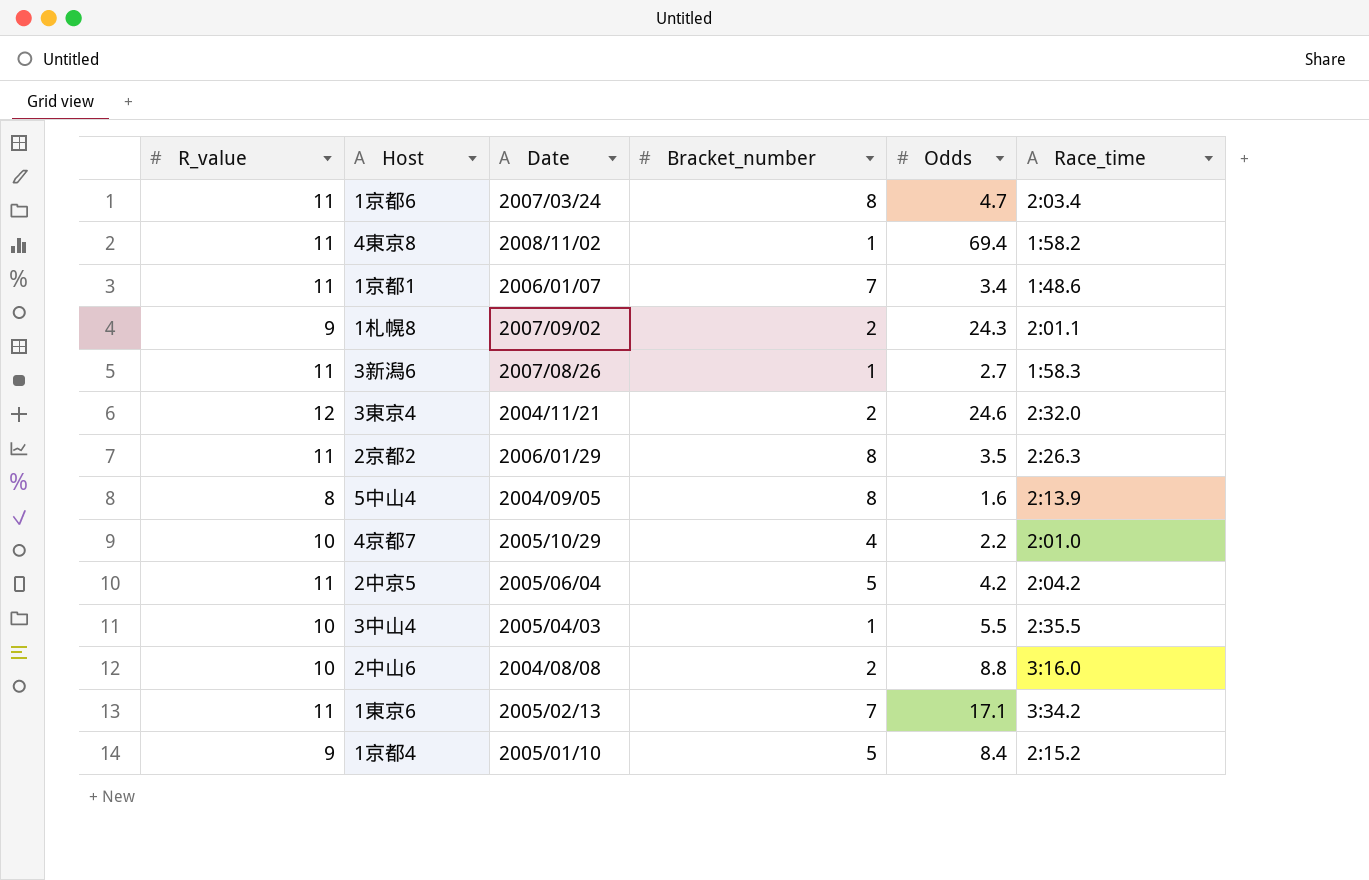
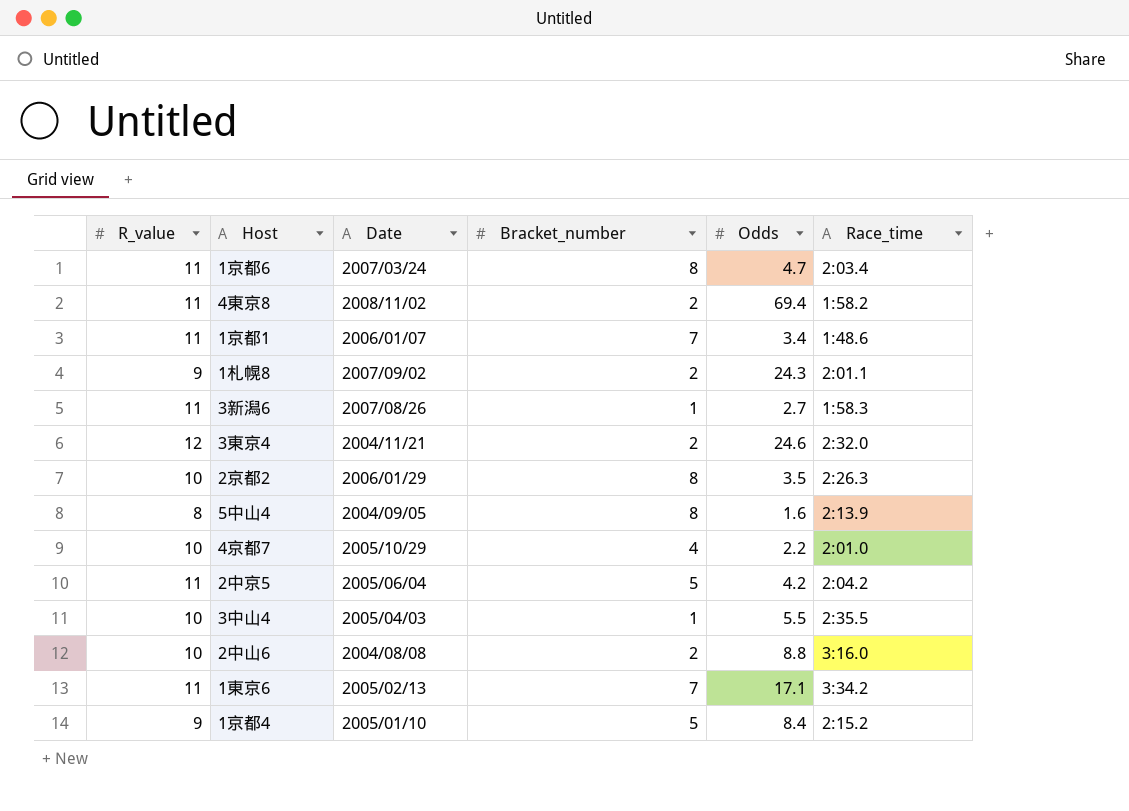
4東京8 | Bracket_number: 1 -> 2
2京都2 | R_value: 11 -> 10

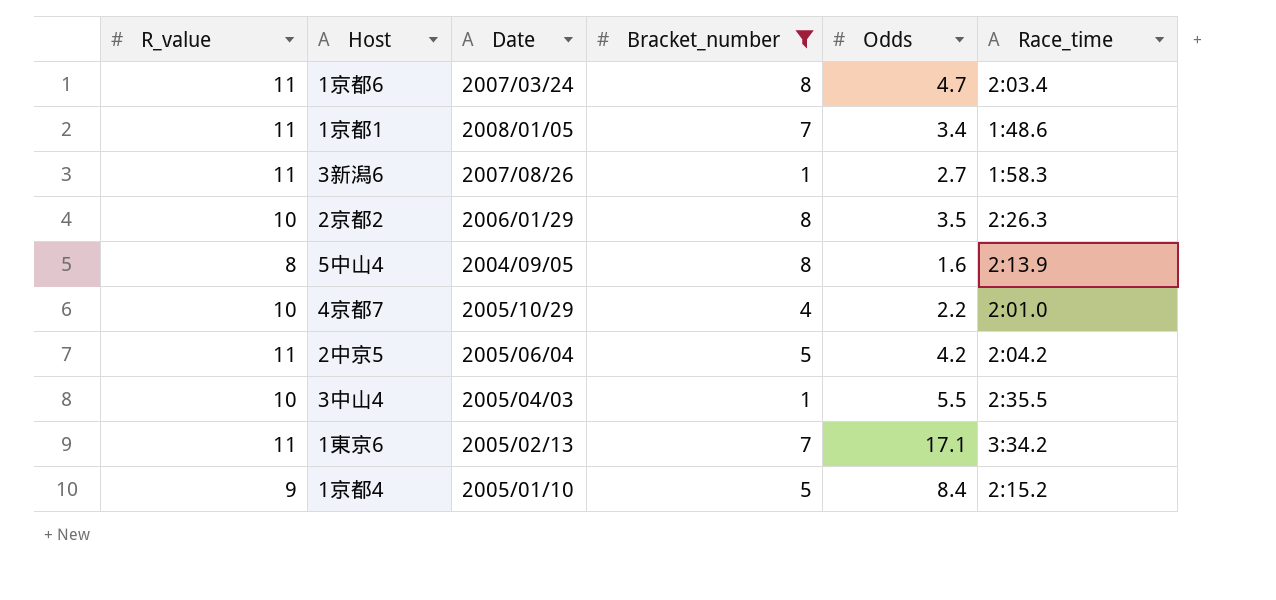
filter: none -> Bracket_number != 2
1京都1 | Date: 2006/01/07 -> 2008/01/05

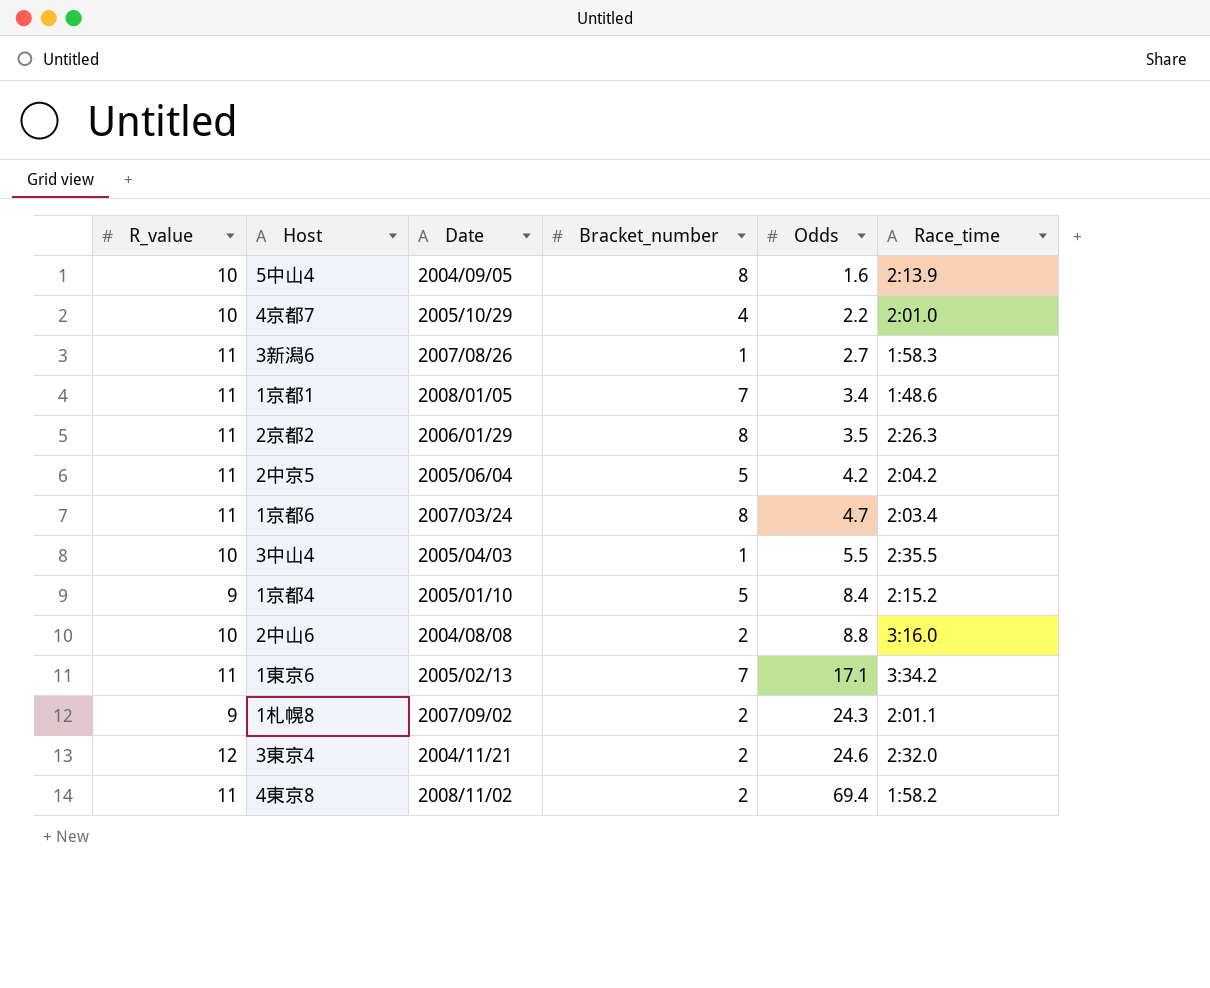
filter: Bracket_number != 2 -> none
row order: none -> Odds ascending
5中山4 | R_value: 8 -> 10
2京都2 | R_value: 10 -> 11

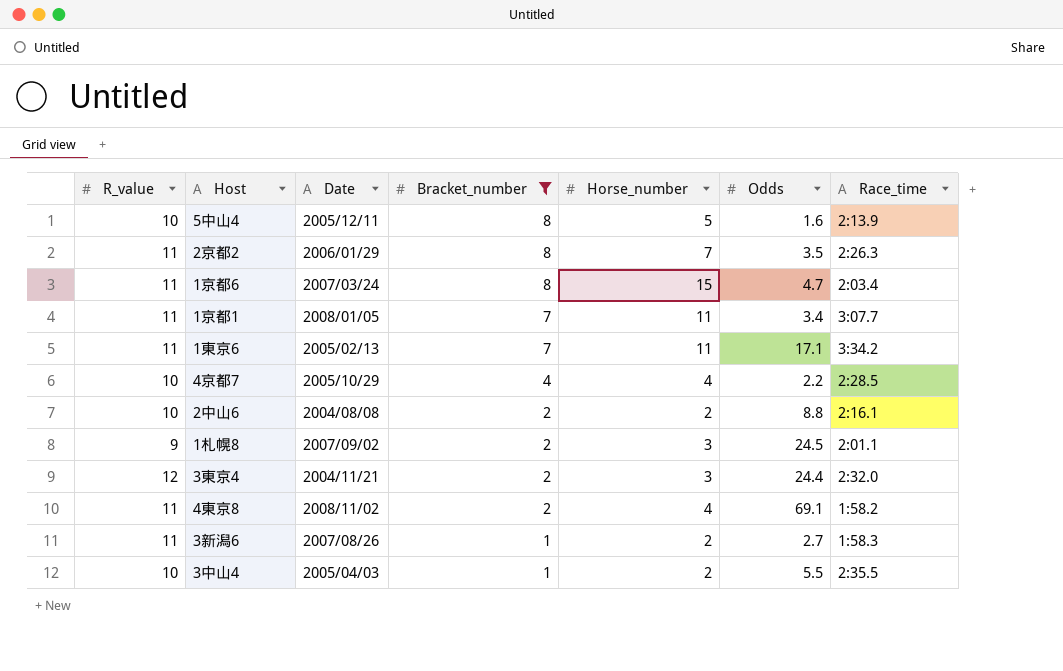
filter: none -> Bracket_number != 5
row order: Odds ascending -> Bracket_number descending
column Horse_number | position: none -> 5
5中山4 | Date: 2004/09/05 -> 2005/12/11
1京都1 | Race_time: 1:48.6 -> 3:07.7
4京都7 | Race_time: 2:01.0 -> 2:28.5
2中山6 | Race_time: 3:16.0 -> 2:16.1
1札幌8 | Odds: 24.3 -> 24.5
3東京4 | Odds: 24.6 -> 24.4
4東京8 | Odds: 69.4 -> 69.1

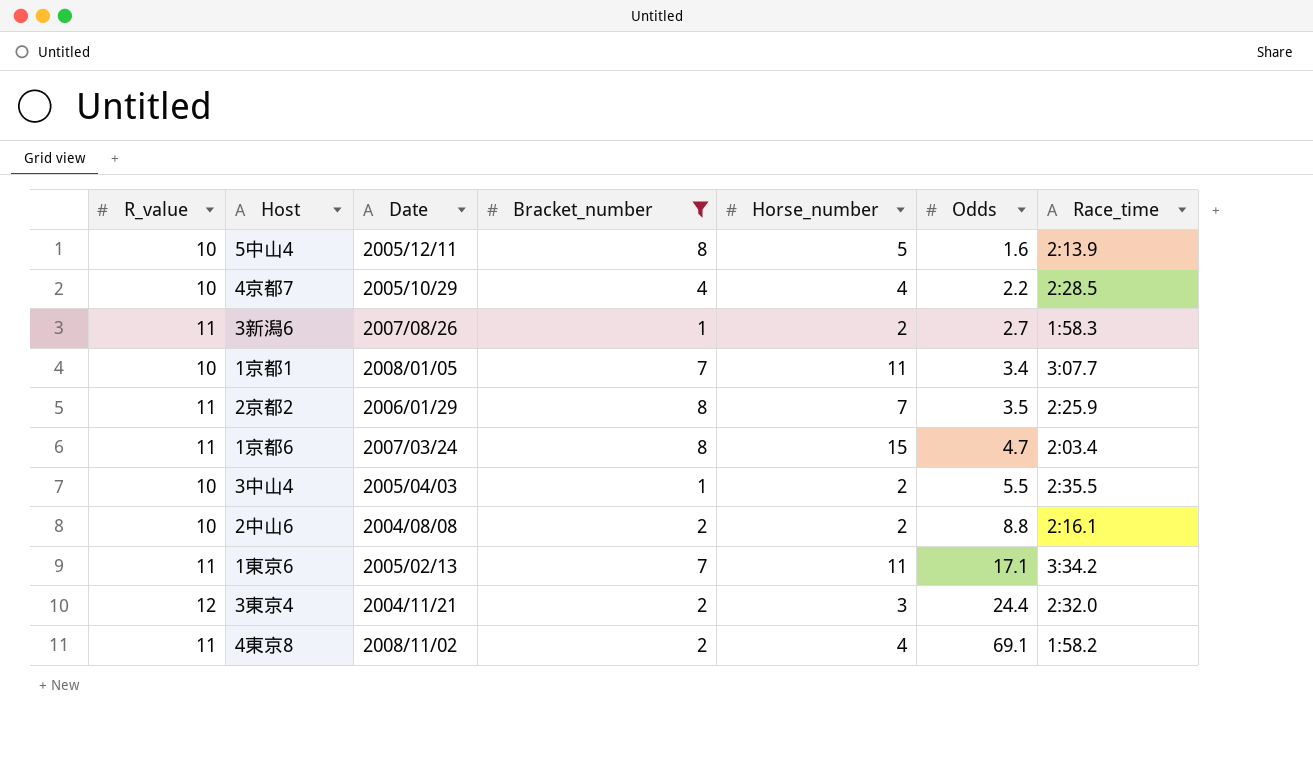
row order: Bracket_number descending -> Odds ascending
row 1札幌8: 9 | 2007/09/02 | 2 | 3 | 24.5 | 2:01.1 -> none
1京都1 | R_value: 11 -> 10
2京都2 | Race_time: 2:26.3 -> 2:25.9

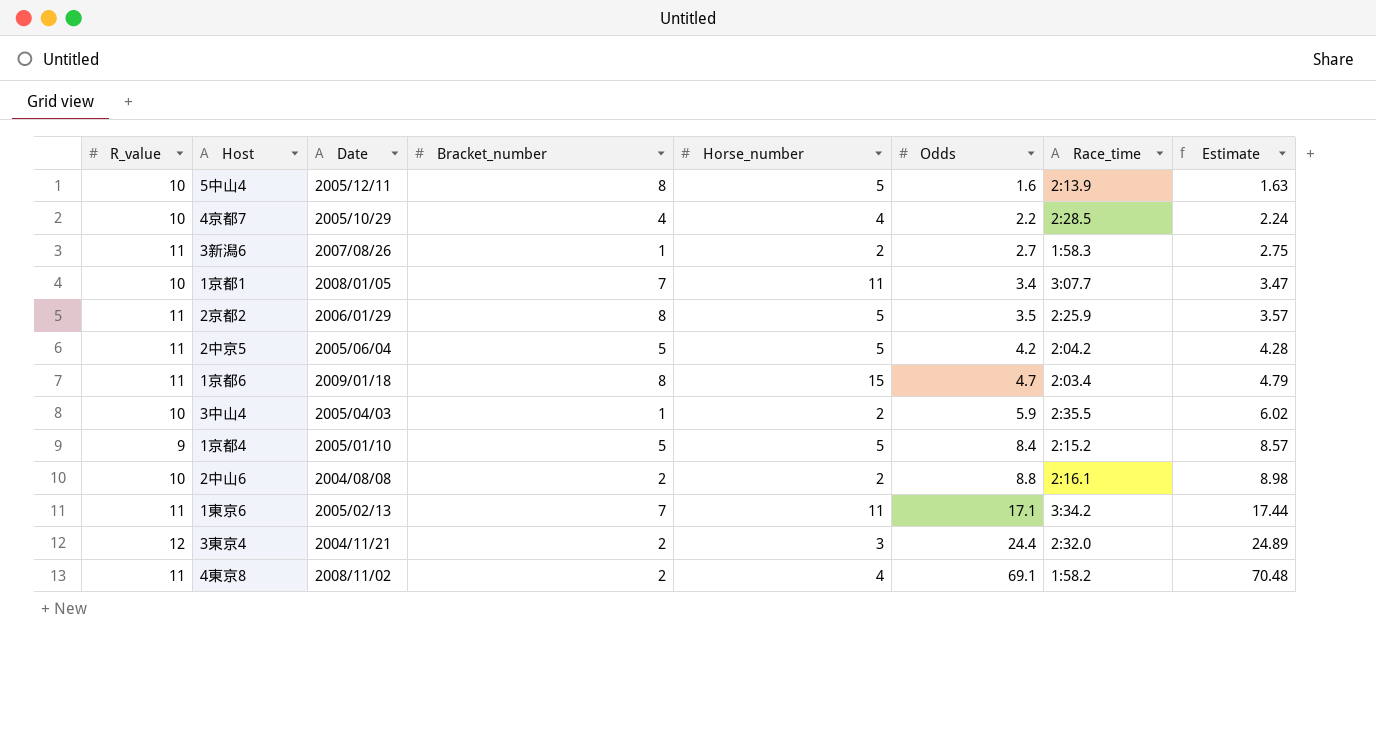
filter: Bracket_number != 5 -> none
column Estimate | formula: none -> [Odds] * 1.02
2京都2 | Horse_number: 7 -> 5
1京都6 | Date: 2007/03/24 -> 2009/01/18
3中山4 | Odds: 5.5 -> 5.9

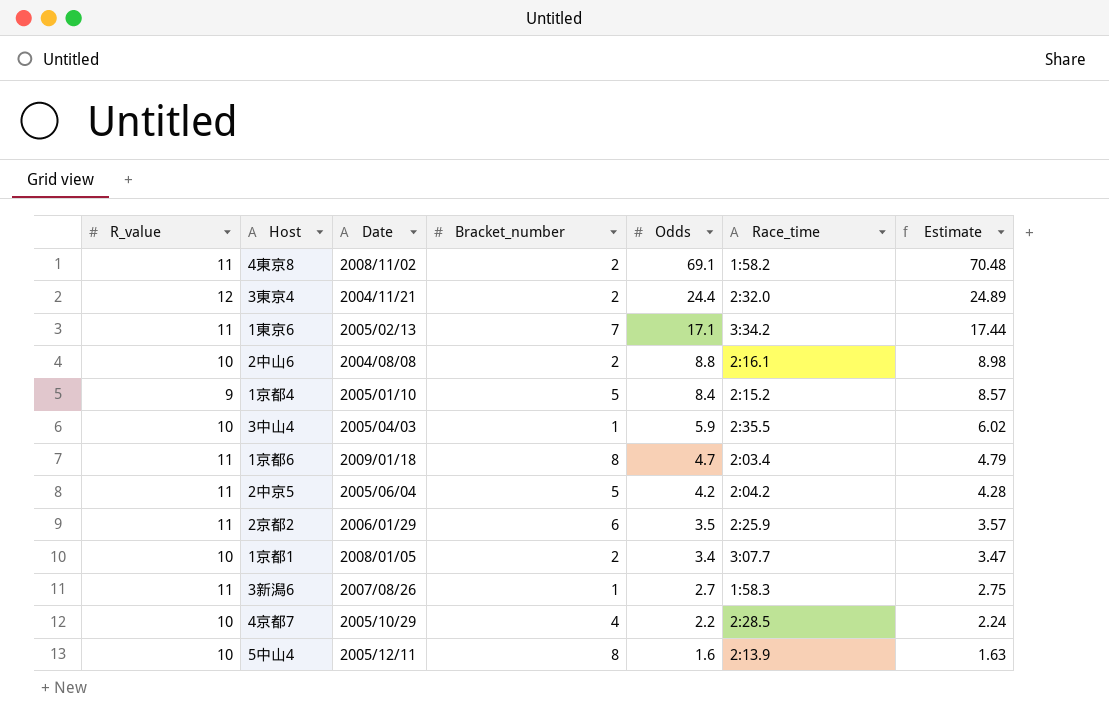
row order: Odds ascending -> Odds descending
column Horse_number | position: 5 -> none
2京都2 | Bracket_number: 8 -> 6
1京都1 | Bracket_number: 7 -> 2

